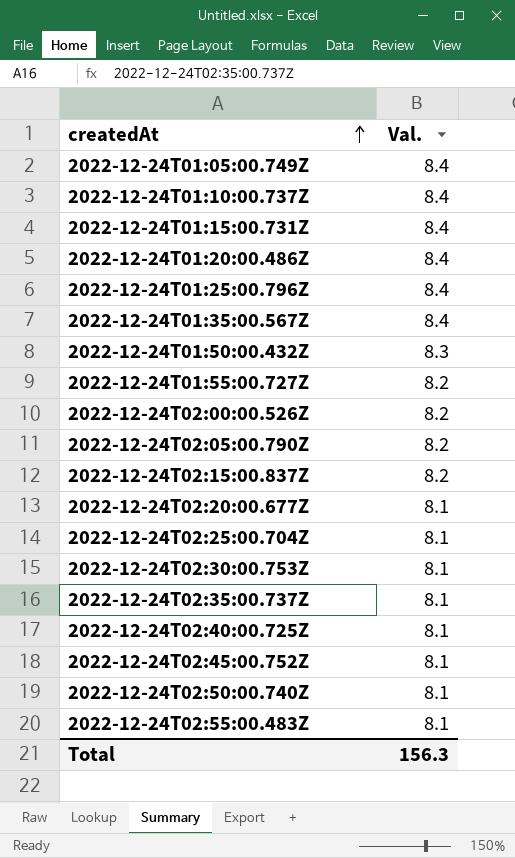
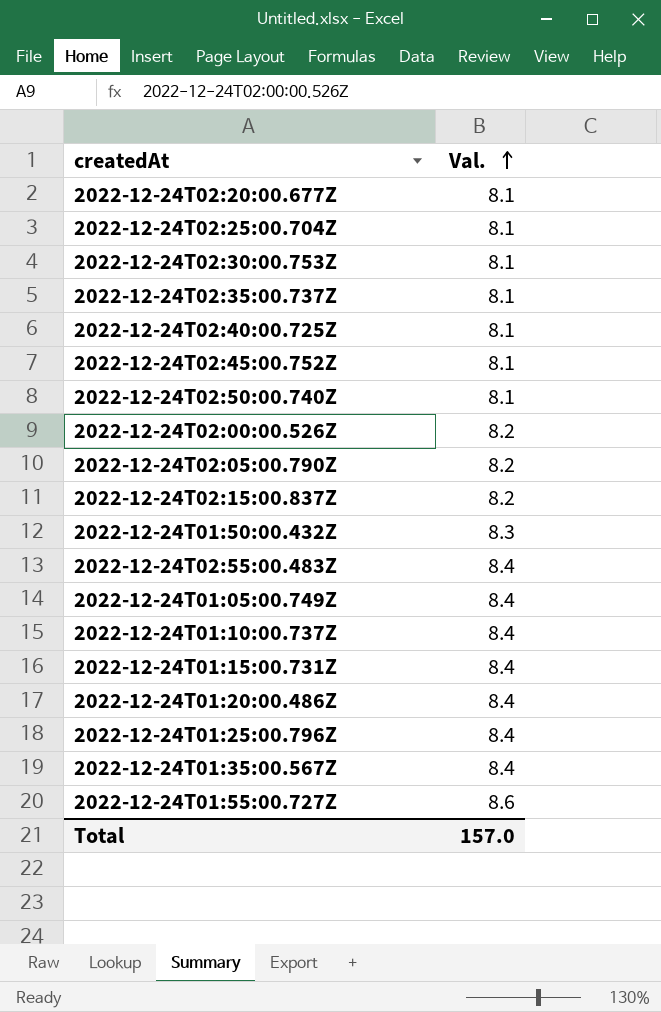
row order: createdAt ascending -> Val. ascending
2022-12-24T02:55:00.483Z | Val.: 8.1 -> 8.4
2022-12-24T01:55:00.727Z | Val.: 8.2 -> 8.6
Total | Val.: 156.3 -> 157.0

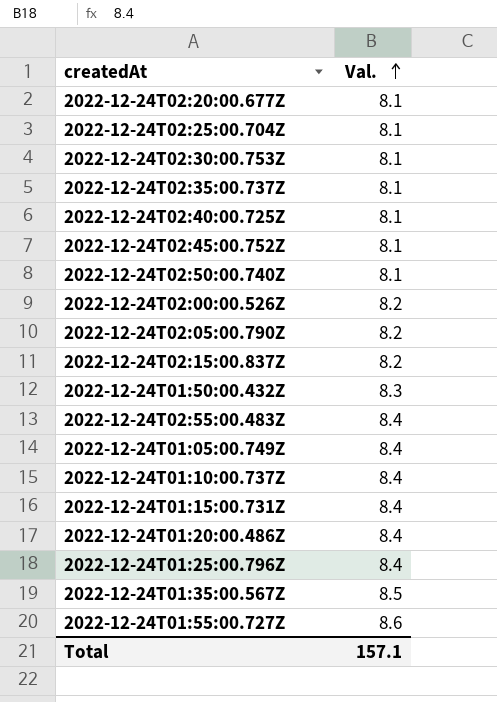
2022-12-24T01:35:00.567Z | Val.: 8.4 -> 8.5
Total | Val.: 157.0 -> 157.1

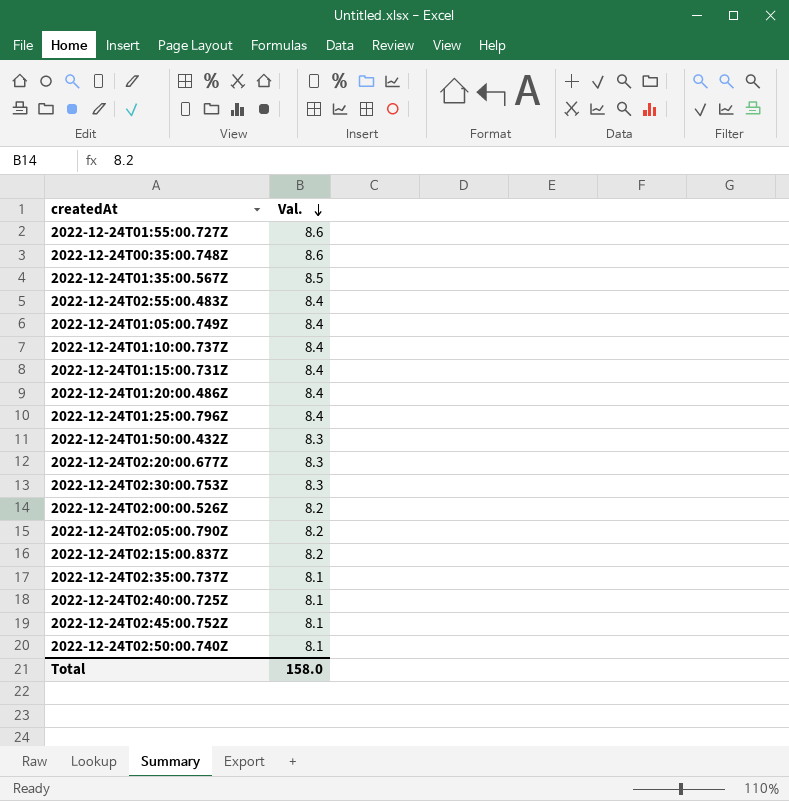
row order: Val. ascending -> Val. descending
row 2022-12-24T02:25:00.704Z: 8.1 -> none
row 2022-12-24T00:35:00.748Z: none -> 8.6
2022-12-24T02:20:00.677Z | Val.: 8.1 -> 8.3
2022-12-24T02:30:00.753Z | Val.: 8.1 -> 8.3
Total | Val.: 157.1 -> 158.0

